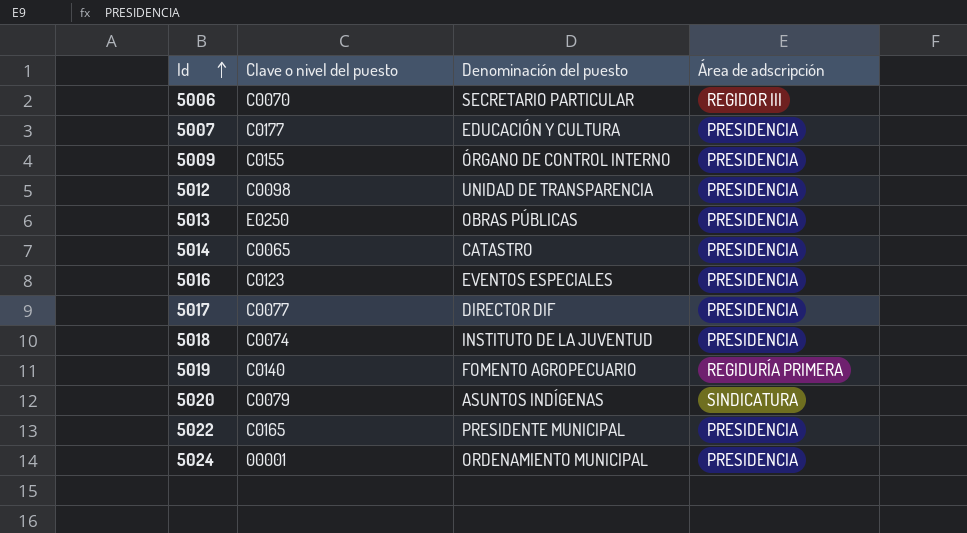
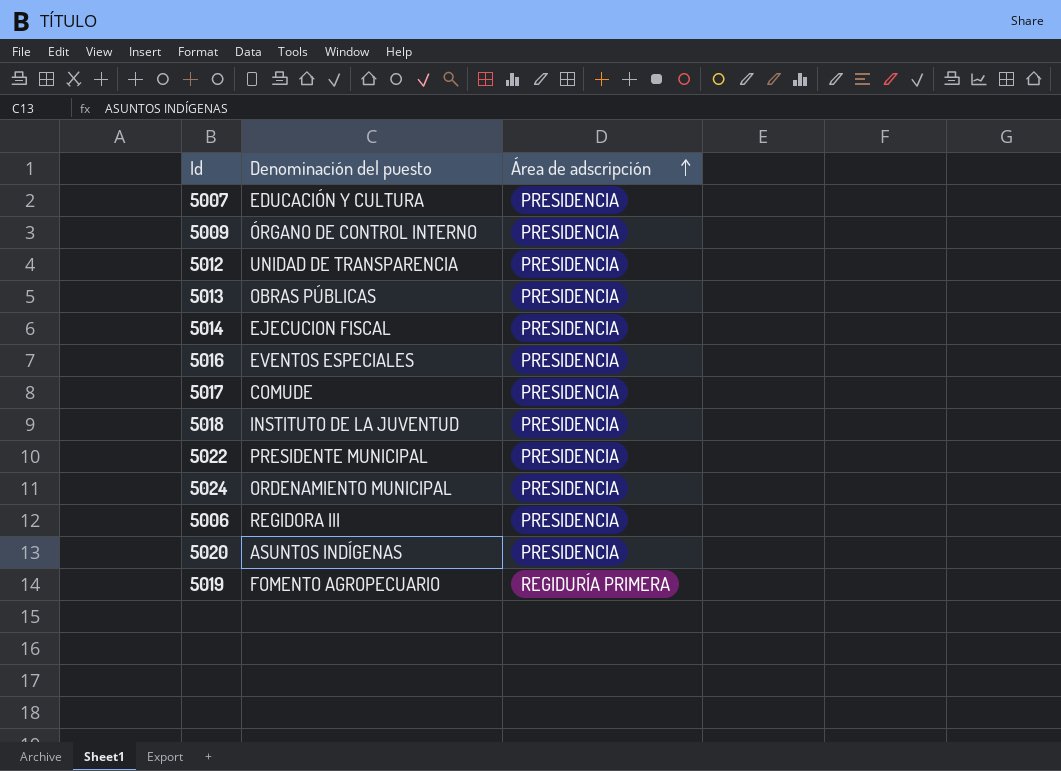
row order: Id ascending -> Área de adscripción ascending
column Clave o nivel del puesto | position: 2 -> none
5014 | Denominación del puesto: CATASTRO -> EJECUCION FISCAL
5017 | Denominación del puesto: DIRECTOR DIF -> COMUDE
5006 | Denominación del puesto: SECRETARIO PARTICULAR -> REGIDORA III
5006 | Área de adscripción: REGIDOR III -> PRESIDENCIA
5020 | Área de adscripción: SINDICATURA -> PRESIDENCIA

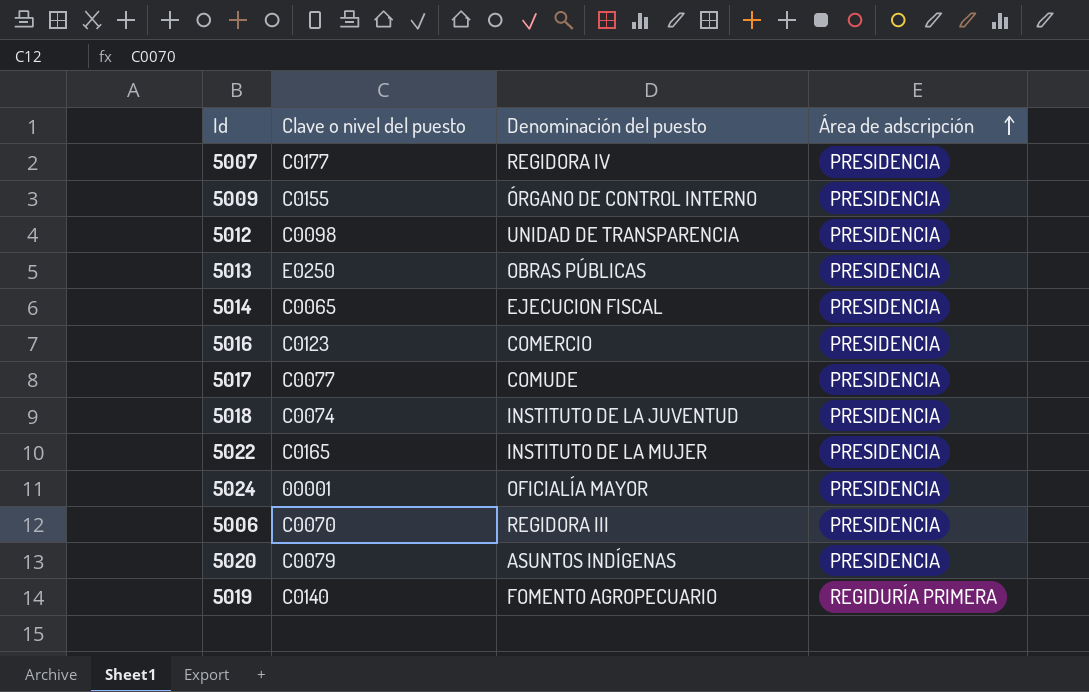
column Clave o nivel del puesto | position: none -> 2
5007 | Denominación del puesto: EDUCACIÓN Y CULTURA -> REGIDORA IV
5016 | Denominación del puesto: EVENTOS ESPECIALES -> COMERCIO
5022 | Denominación del puesto: PRESIDENTE MUNICIPAL -> INSTITUTO DE LA MUJER
5024 | Denominación del puesto: ORDENAMIENTO MUNICIPAL -> OFICIALÍA MAYOR

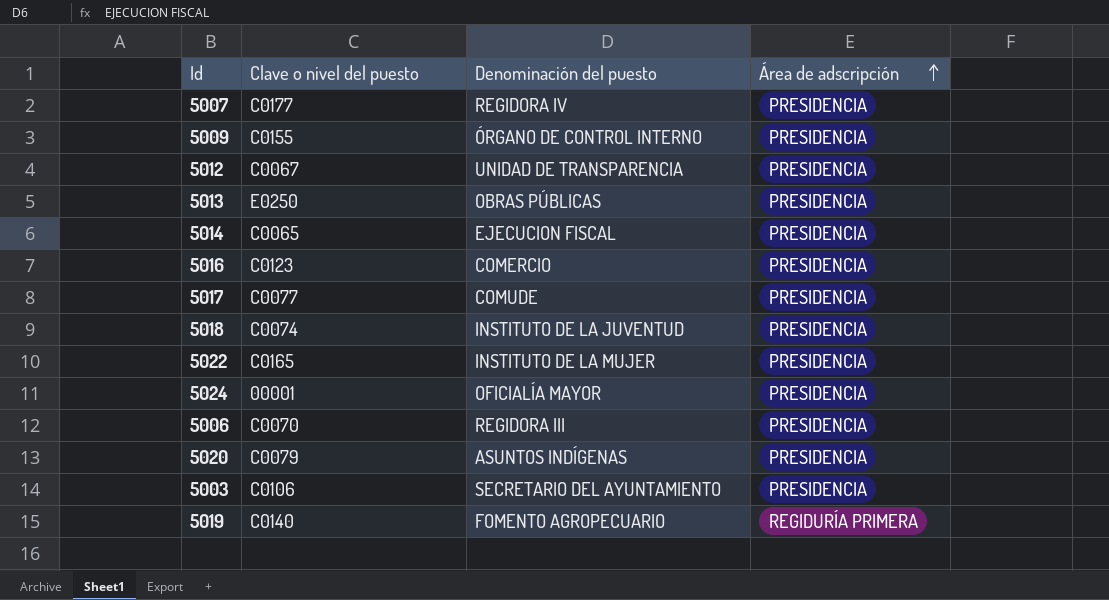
5012 | Clave o nivel del puesto: C0098 -> C0067
row 5003: none -> C0106 | SECRETARIO DEL AYUNTAMIENTO | PRESIDENCIA

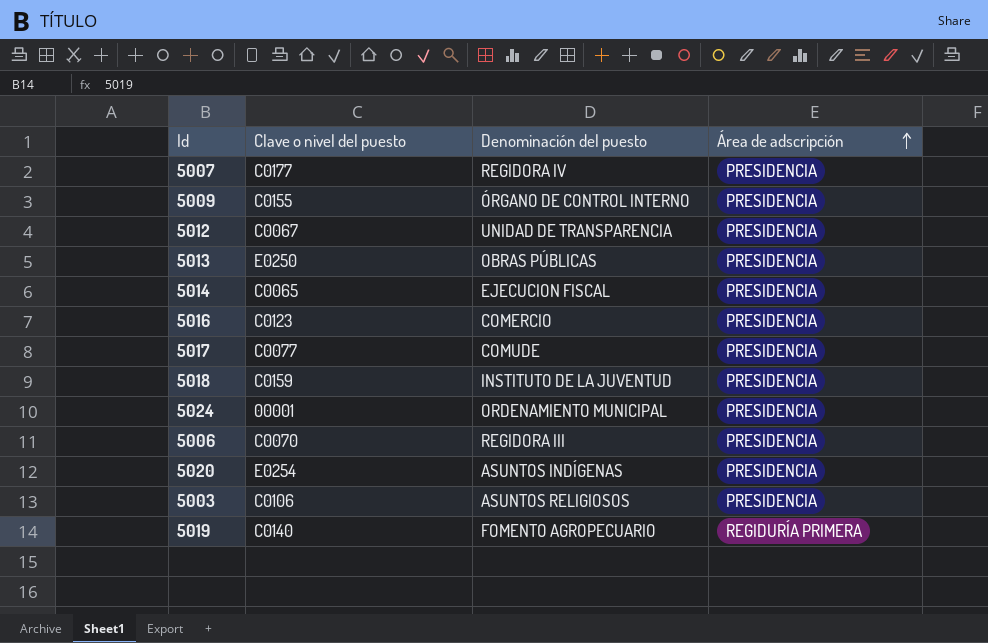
row 5022: C0165 | INSTITUTO DE LA MUJER | PRESIDENCIA -> none
5018 | Clave o nivel del puesto: C0074 -> C0159
5024 | Denominación del puesto: OFICIALÍA MAYOR -> ORDENAMIENTO MUNICIPAL
5020 | Clave o nivel del puesto: C0079 -> E0254
5003 | Denominación del puesto: SECRETARIO DEL AYUNTAMIENTO -> ASUNTOS RELIGIOSOS

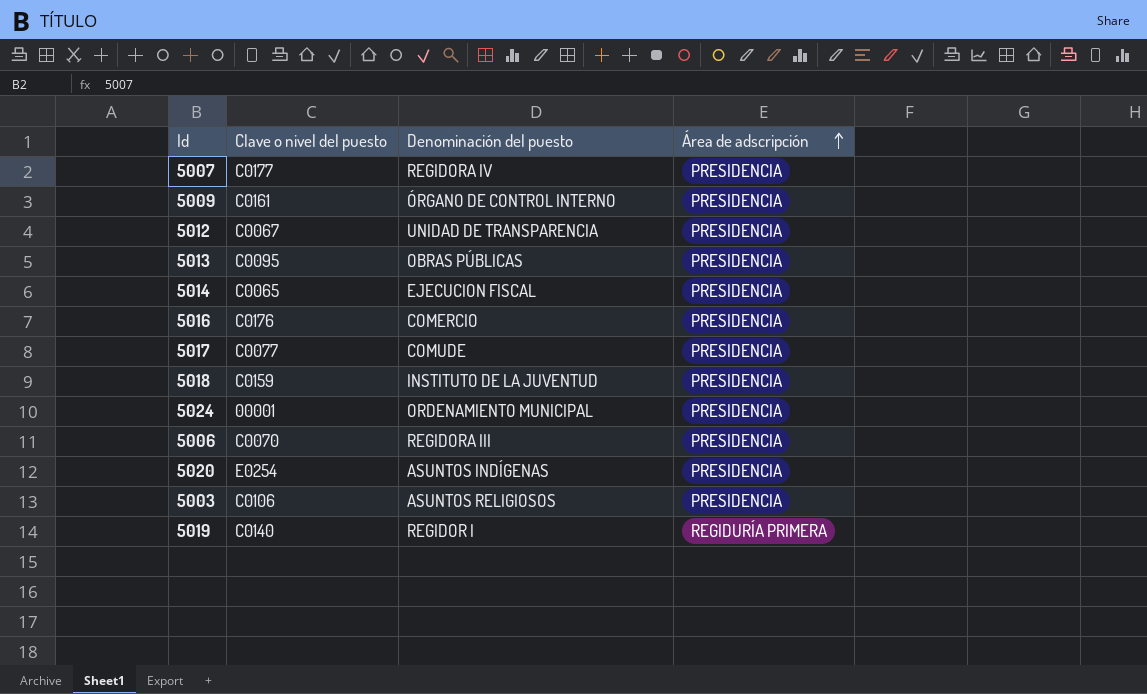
5009 | Clave o nivel del puesto: C0155 -> C0161
5013 | Clave o nivel del puesto: E0250 -> C0095
5016 | Clave o nivel del puesto: C0123 -> C0176
5019 | Denominación del puesto: FOMENTO AGROPECUARIO -> REGIDOR I

